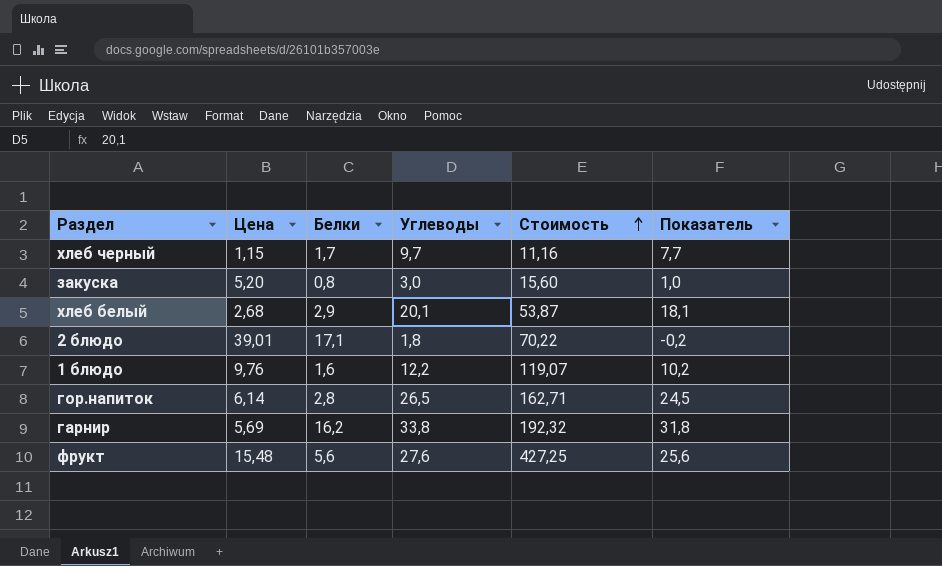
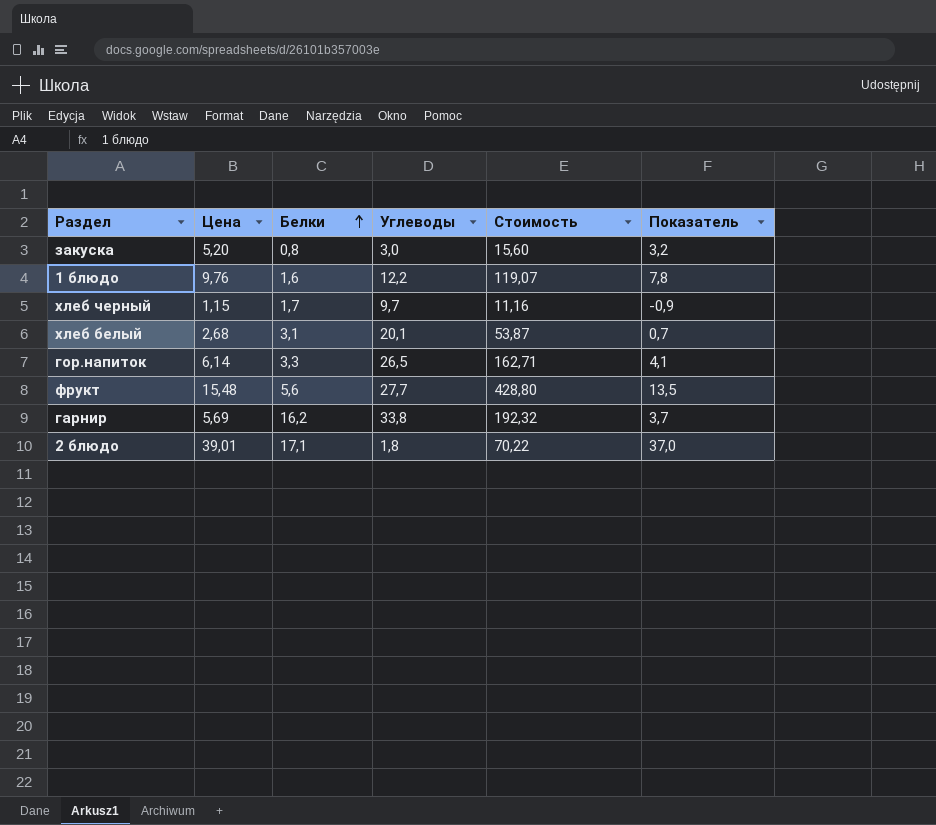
row order: Стоимость ascending -> Белки ascending
column Показатель | formula: [Углеводы] - 2 -> [Цена] - 2
хлеб белый | Белки: 2,9 -> 3,1
гор.напиток | Белки: 2,8 -> 3,3
фрукт | Углеводы: 27,6 -> 27,7
фрукт | Стоимость: 427,25 -> 428,80

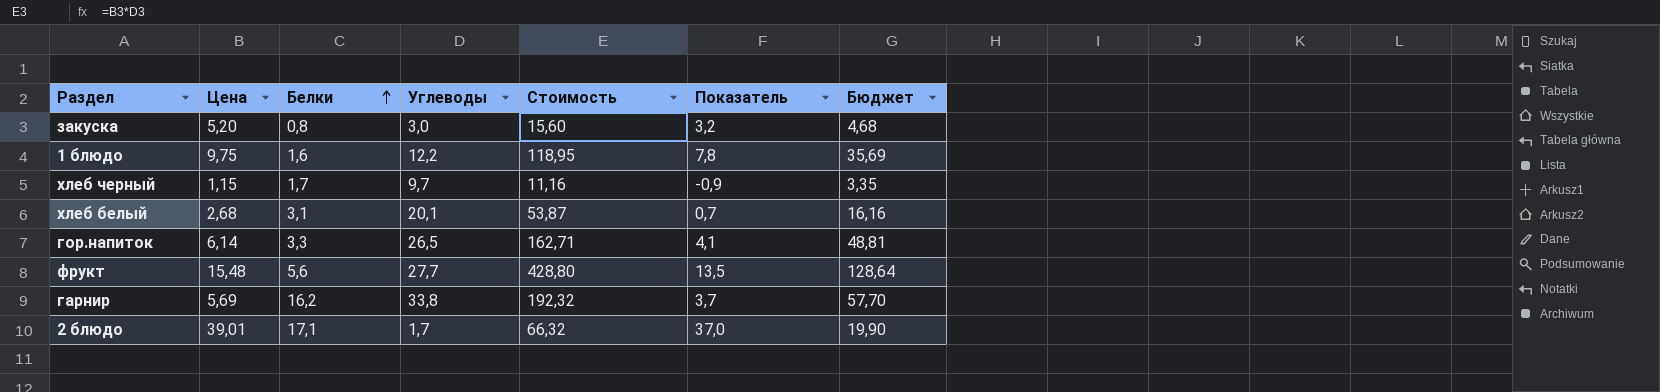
column Бюджет | formula: none -> [Стоимость] * 0,3
1 блюдо | Цена: 9,76 -> 9,75
1 блюдо | Стоимость: 119,07 -> 118,95
2 блюдо | Углеводы: 1,8 -> 1,7
2 блюдо | Стоимость: 70,22 -> 66,32

